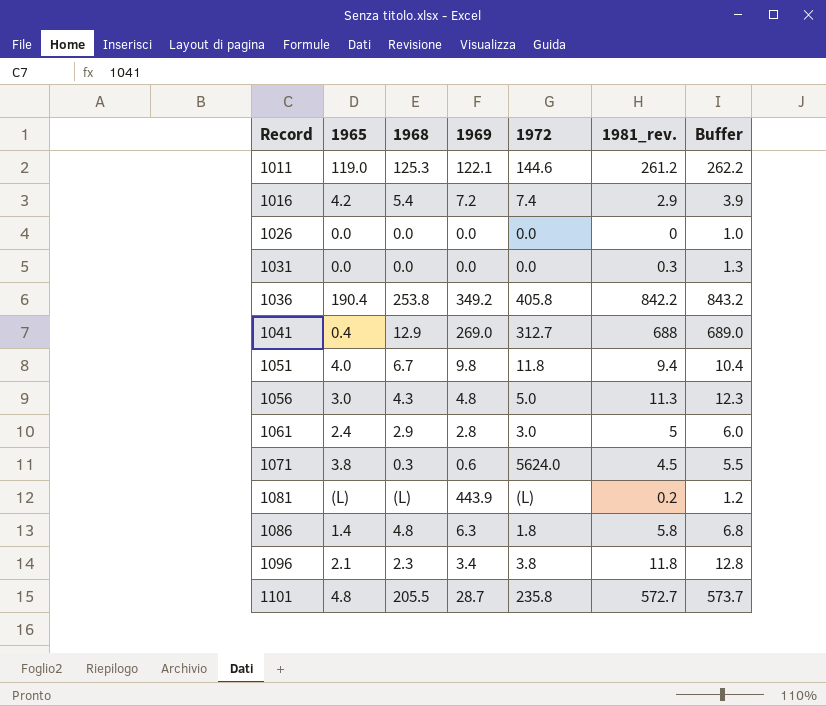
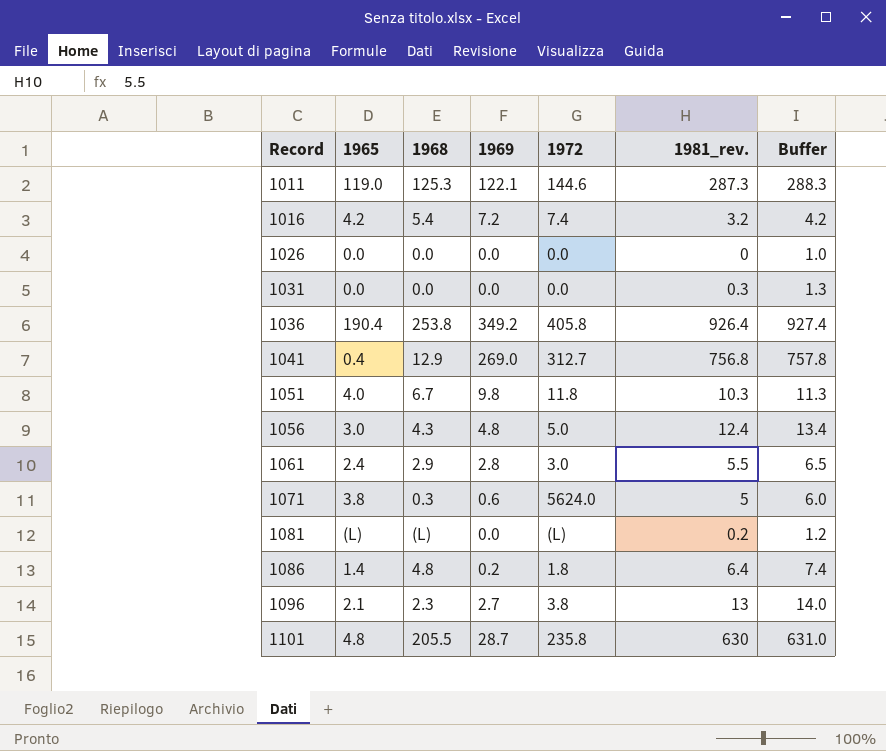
1011 | 1981_rev.: 261.2 -> 287.3
1011 | Buffer: 262.2 -> 288.3
1016 | 1981_rev.: 2.9 -> 3.2
1016 | Buffer: 3.9 -> 4.2
1036 | 1981_rev.: 842.2 -> 926.4
1036 | Buffer: 843.2 -> 927.4
1041 | 1981_rev.: 688 -> 756.8
1041 | Buffer: 689.0 -> 757.8
1051 | 1981_rev.: 9.4 -> 10.3
1051 | Buffer: 10.4 -> 11.3
1056 | 1981_rev.: 11.3 -> 12.4
1056 | Buffer: 12.3 -> 13.4
1061 | 1981_rev.: 5 -> 5.5
1061 | Buffer: 6.0 -> 6.5
1071 | 1981_rev.: 4.5 -> 5
1071 | Buffer: 5.5 -> 6.0
1081 | 1969: 443.9 -> 0.0
1086 | 1969: 6.3 -> 0.2
1086 | 1981_rev.: 5.8 -> 6.4
1086 | Buffer: 6.8 -> 7.4
1096 | 1969: 3.4 -> 2.7
1096 | 1981_rev.: 11.8 -> 13
1096 | Buffer: 12.8 -> 14.0
1101 | 1981_rev.: 572.7 -> 630
1101 | Buffer: 573.7 -> 631.0

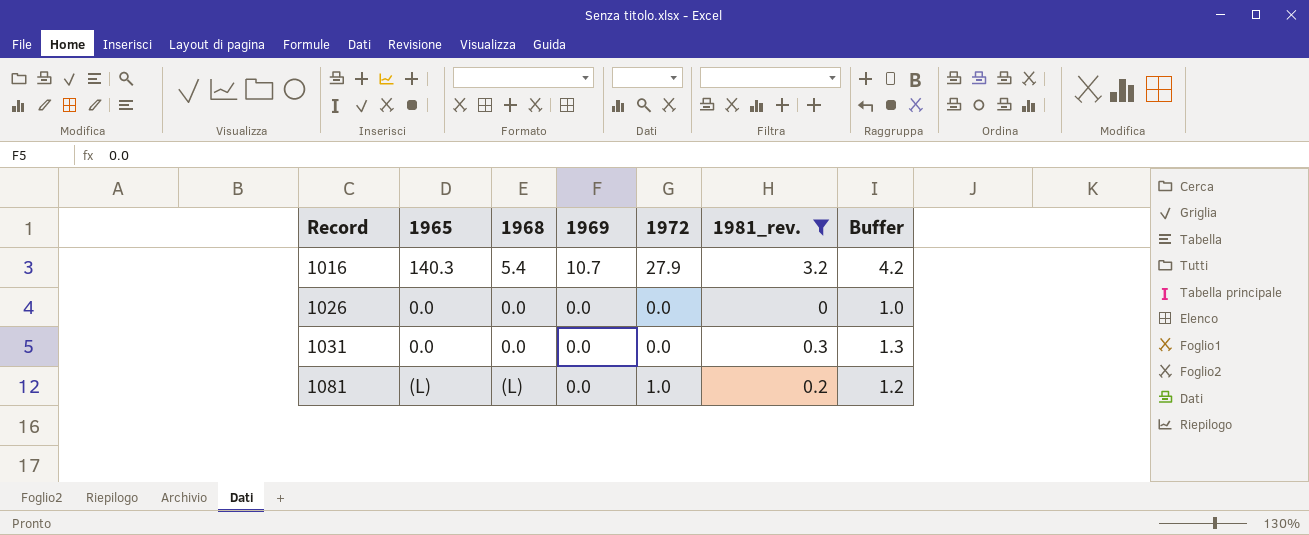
filter: none -> 1981_rev. <= 3.2
1016 | 1965: 4.2 -> 140.3
1016 | 1969: 7.2 -> 10.7
1016 | 1972: 7.4 -> 27.9
1081 | 1972: (L) -> 1.0

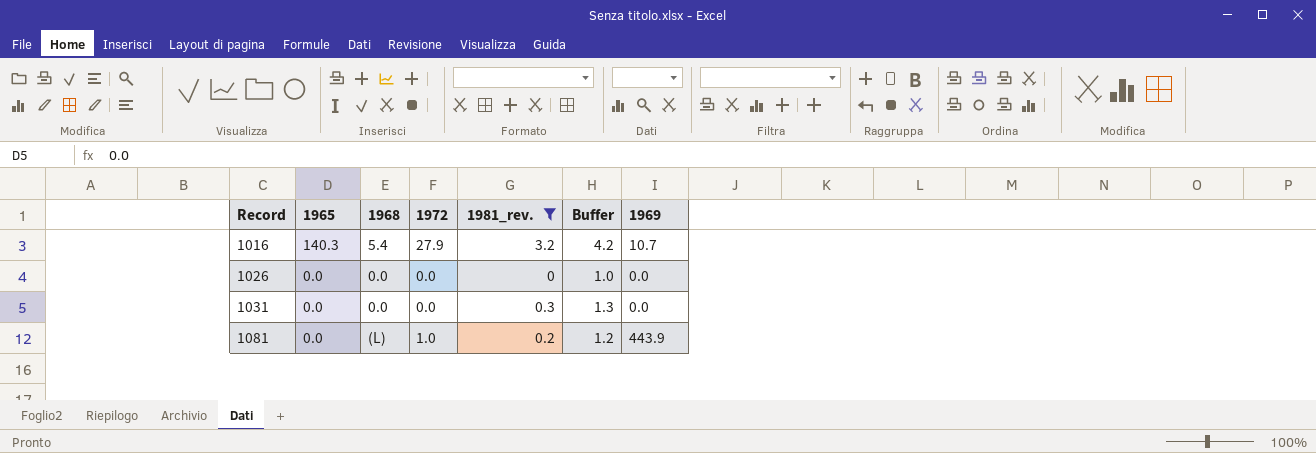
column 1969 | position: 4 -> 7
1081 | 1965: (L) -> 0.0
1081 | 1969: 0.0 -> 443.9

